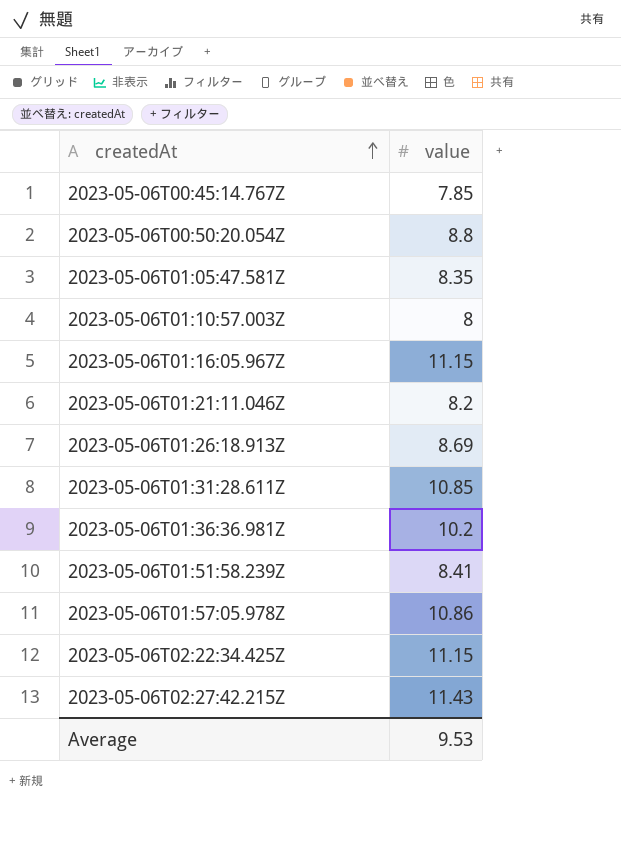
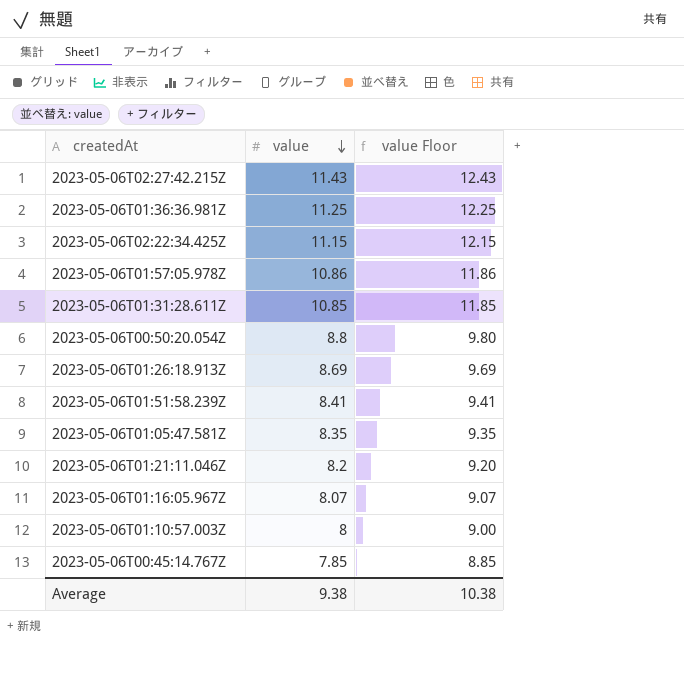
row order: createdAt ascending -> value descending
column value Floor | formula: none -> [value] + 1
2023-05-06T01:36:36.981Z | value: 10.2 -> 11.25
2023-05-06T01:16:05.967Z | value: 11.15 -> 8.07
Average | value: 9.53 -> 9.38

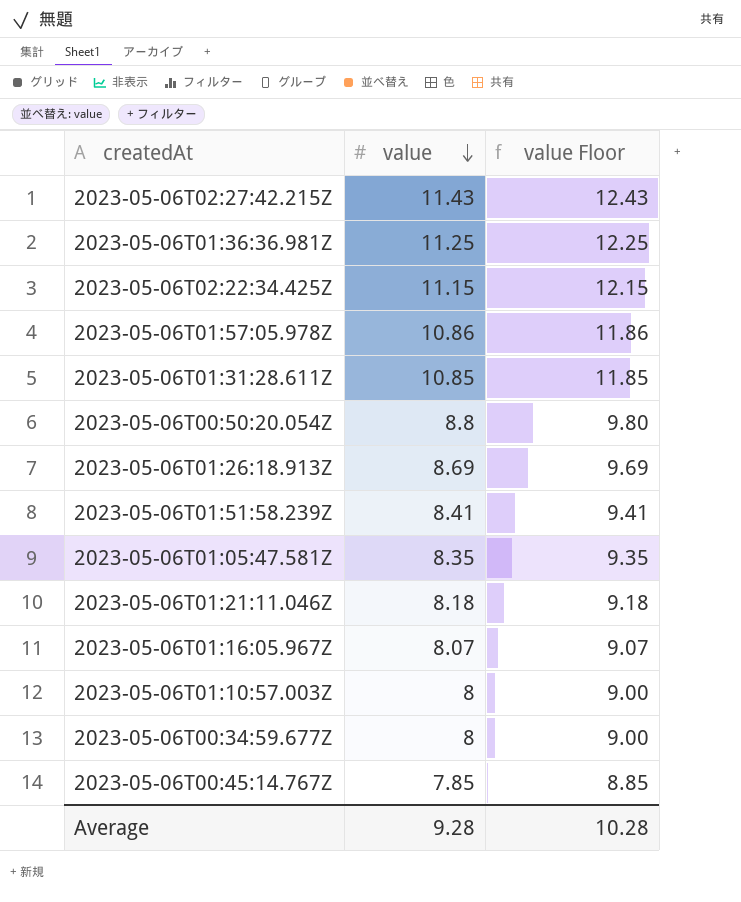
2023-05-06T01:21:11.046Z | value: 8.2 -> 8.18
2023-05-06T01:21:11.046Z | value Floor: 9.20 -> 9.18
row 2023-05-06T00:34:59.677Z: none -> 8 | 9.00
Average | value: 9.38 -> 9.28
Average | value Floor: 10.38 -> 10.28

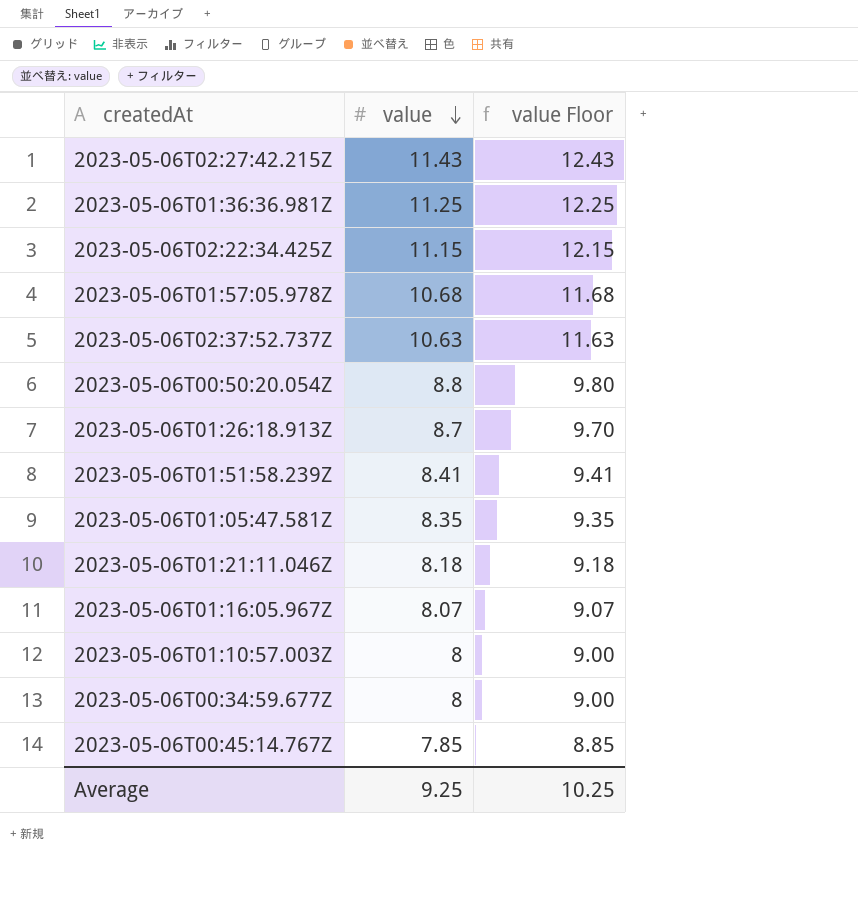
row 2023-05-06T01:31:28.611Z: 10.85 | 11.85 -> none
2023-05-06T01:57:05.978Z | value: 10.86 -> 10.68
2023-05-06T01:57:05.978Z | value Floor: 11.86 -> 11.68
row 2023-05-06T02:37:52.737Z: none -> 10.63 | 11.63
2023-05-06T01:26:18.913Z | value: 8.69 -> 8.7
2023-05-06T01:26:18.913Z | value Floor: 9.69 -> 9.70
Average | value: 9.28 -> 9.25
Average | value Floor: 10.28 -> 10.25

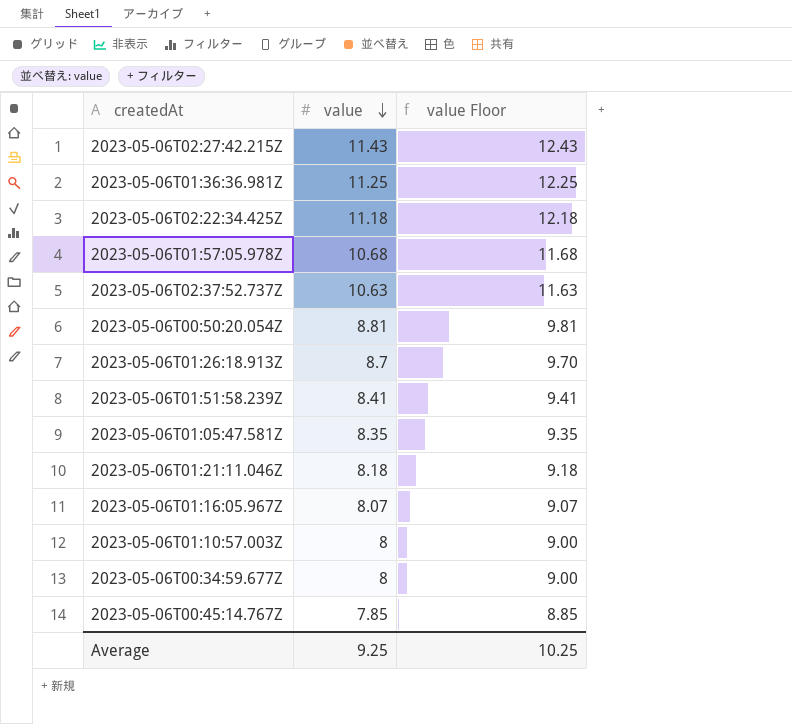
2023-05-06T02:22:34.425Z | value: 11.15 -> 11.18
2023-05-06T02:22:34.425Z | value Floor: 12.15 -> 12.18
2023-05-06T00:50:20.054Z | value: 8.8 -> 8.81
2023-05-06T00:50:20.054Z | value Floor: 9.80 -> 9.81

